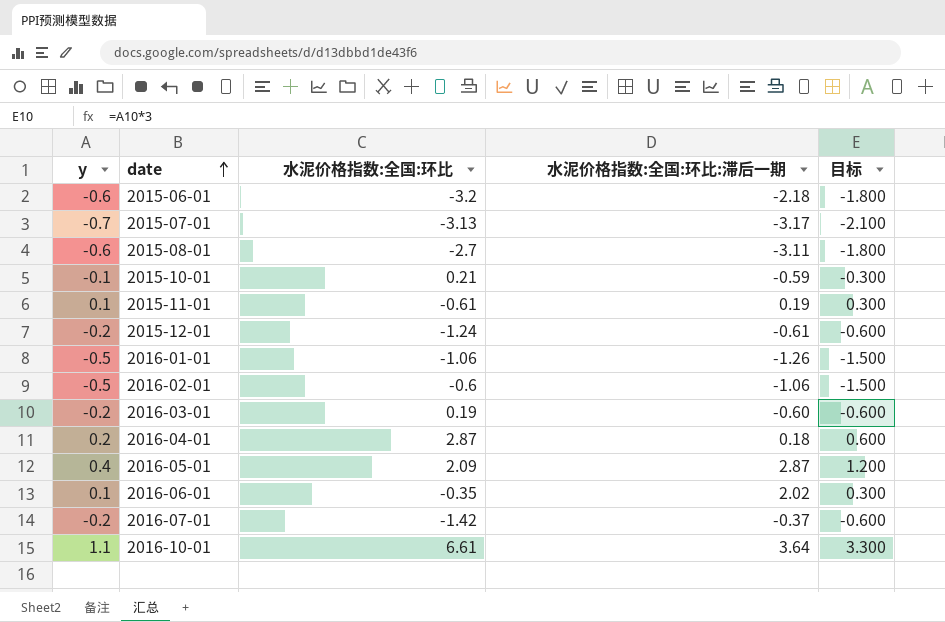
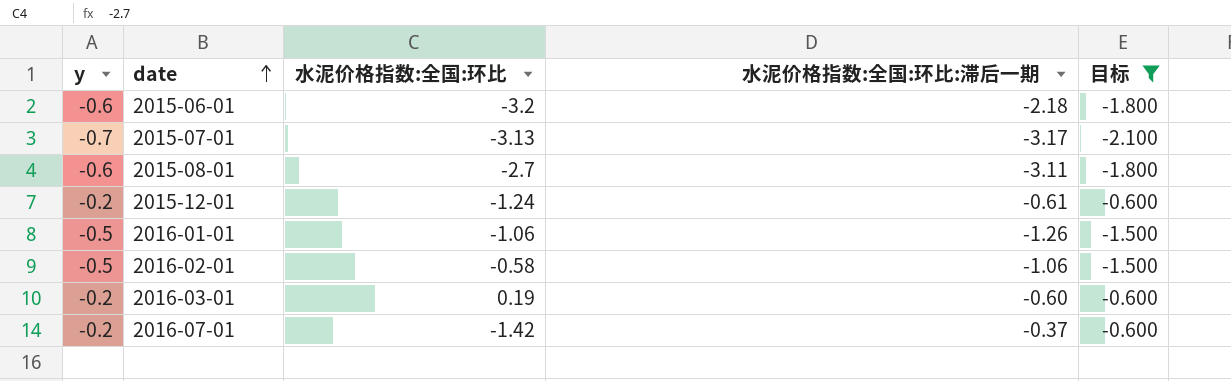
filter: none -> 目标 <= -0.600
2016-02-01 | 水泥价格指数:全国:环比: -0.6 -> -0.58

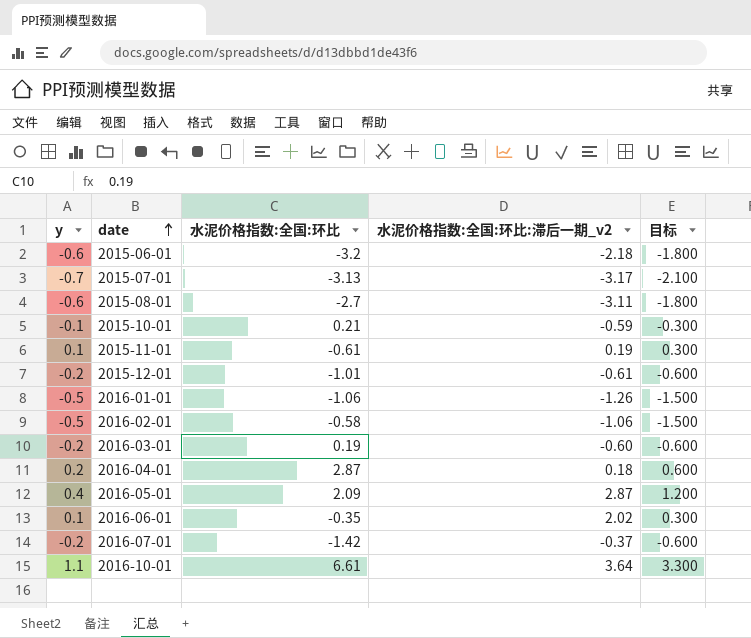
filter: 目标 <= -0.600 -> none
column name: 水泥价格指数:全国:环比:滞后一期 -> 水泥价格指数:全国:环比:滞后一期_v2
2015-12-01 | 水泥价格指数:全国:环比: -1.24 -> -1.01

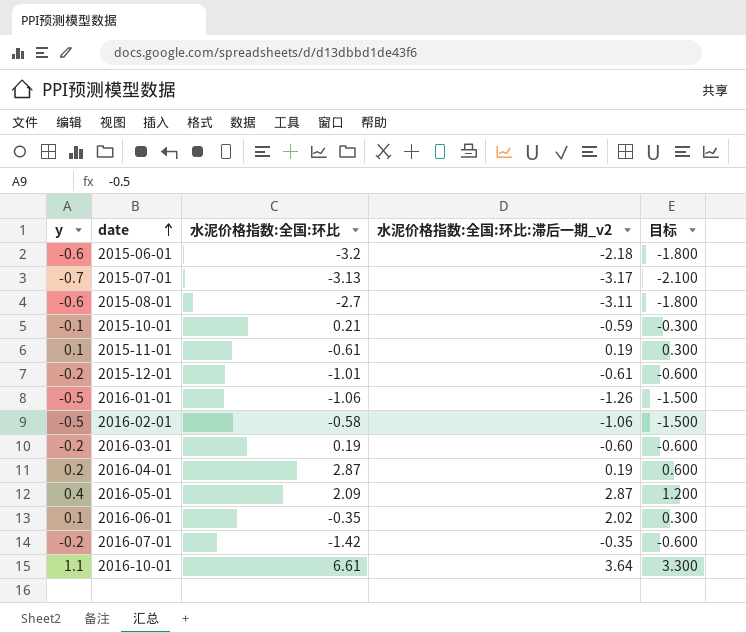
2016-04-01 | 水泥价格指数:全国:环比:滞后一期_v2: 0.18 -> 0.19
2016-07-01 | 水泥价格指数:全国:环比:滞后一期_v2: -0.37 -> -0.35

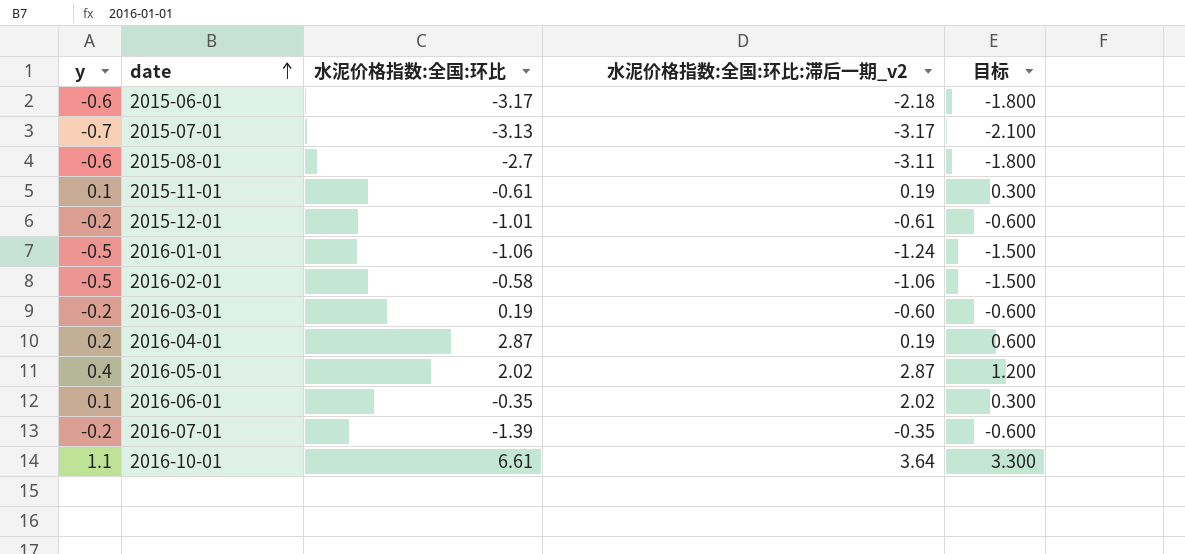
row 2015-10-01: -0.1 | 0.21 | -0.59 | -0.300 -> none
2015-06-01 | 水泥价格指数:全国:环比: -3.2 -> -3.17
2016-01-01 | 水泥价格指数:全国:环比:滞后一期_v2: -1.26 -> -1.24
2016-05-01 | 水泥价格指数:全国:环比: 2.09 -> 2.02
2016-07-01 | 水泥价格指数:全国:环比: -1.42 -> -1.39

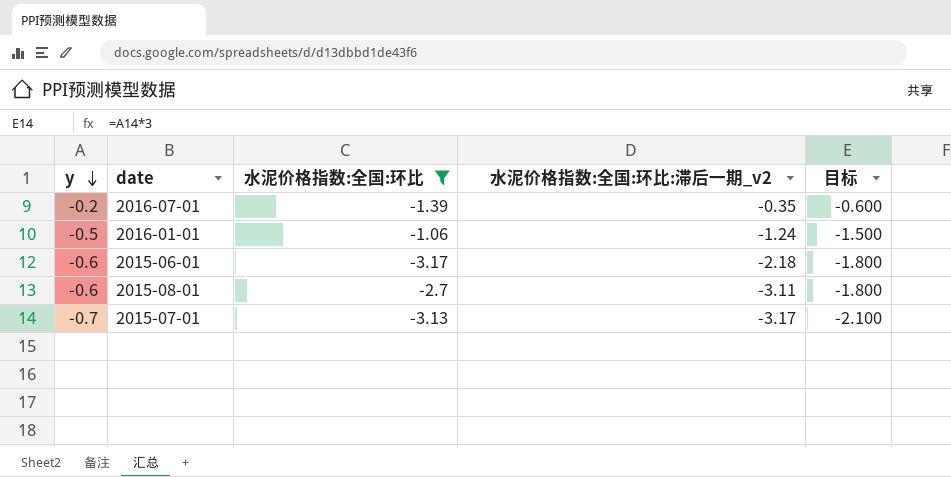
filter: none -> 水泥价格指数:全国:环比 <= -1.06
row order: date ascending -> y descending

